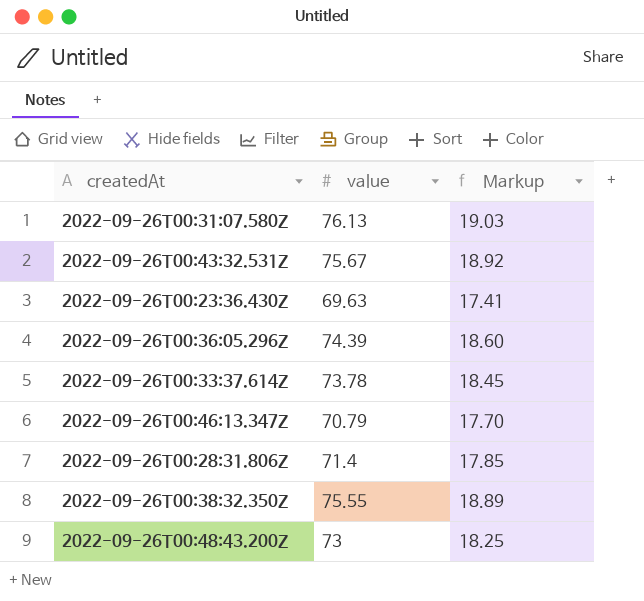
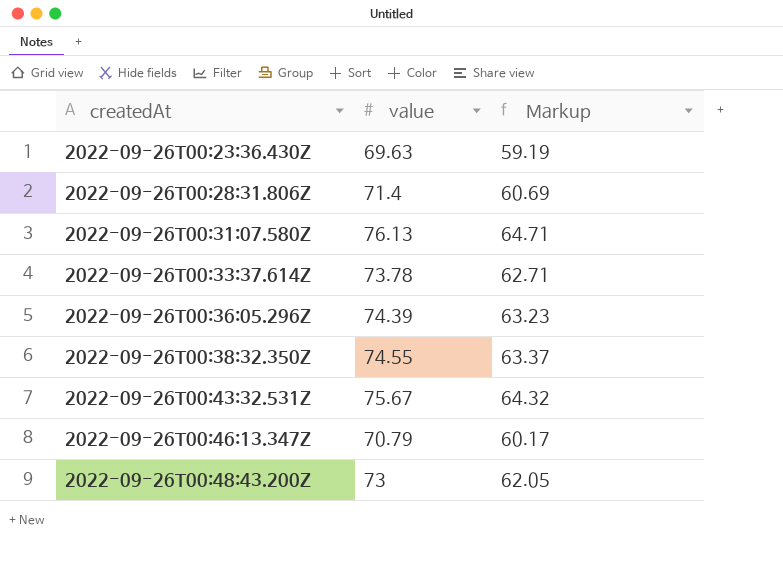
row order: none -> createdAt ascending
column Markup | formula: [value] * 0.25 -> [value] * 0.85
2022-09-26T00:38:32.350Z | value: 75.55 -> 74.55

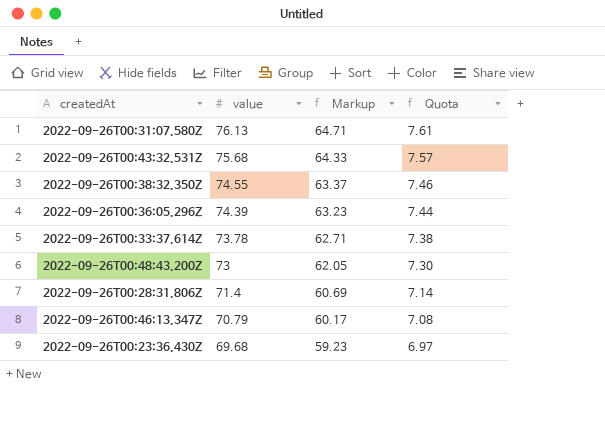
row order: createdAt ascending -> value descending
column Quota | formula: none -> [value] * 0.1
2022-09-26T00:43:32.531Z | value: 75.67 -> 75.68
2022-09-26T00:43:32.531Z | Markup: 64.32 -> 64.33
2022-09-26T00:23:36.430Z | value: 69.63 -> 69.68
2022-09-26T00:23:36.430Z | Markup: 59.19 -> 59.23

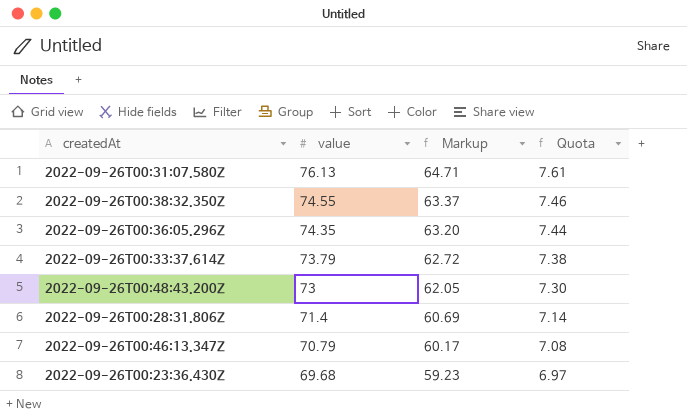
row 2022-09-26T00:43:32.531Z: 75.68 | 64.33 | 7.57 -> none
2022-09-26T00:36:05.296Z | value: 74.39 -> 74.35
2022-09-26T00:36:05.296Z | Markup: 63.23 -> 63.20
2022-09-26T00:33:37.614Z | value: 73.78 -> 73.79
2022-09-26T00:33:37.614Z | Markup: 62.71 -> 62.72

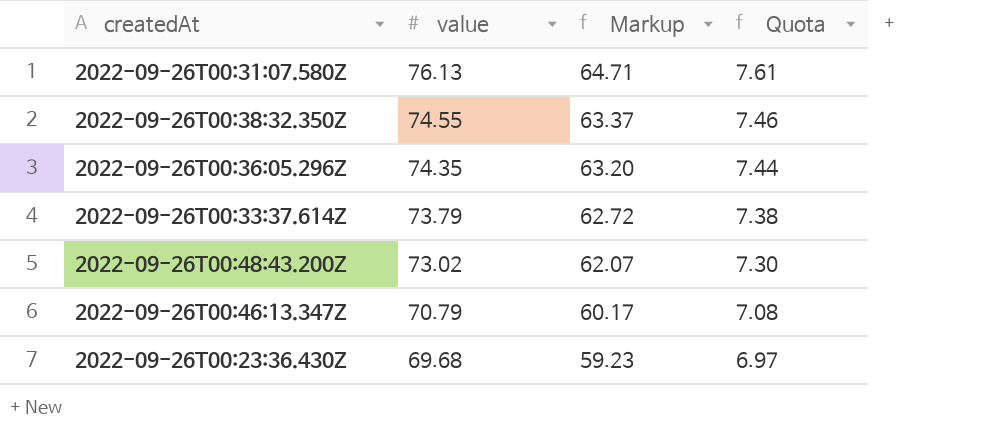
row 2022-09-26T00:28:31.806Z: 71.4 | 60.69 | 7.14 -> none
2022-09-26T00:48:43.200Z | value: 73 -> 73.02
2022-09-26T00:48:43.200Z | Markup: 62.05 -> 62.07

